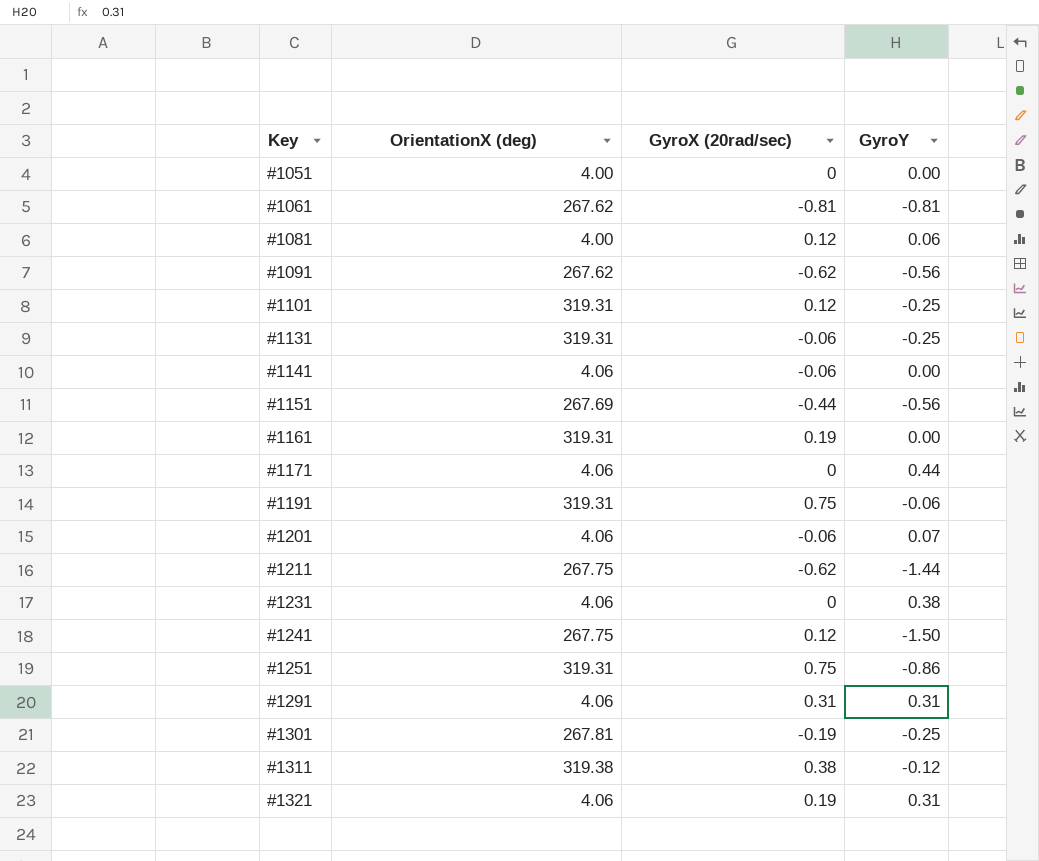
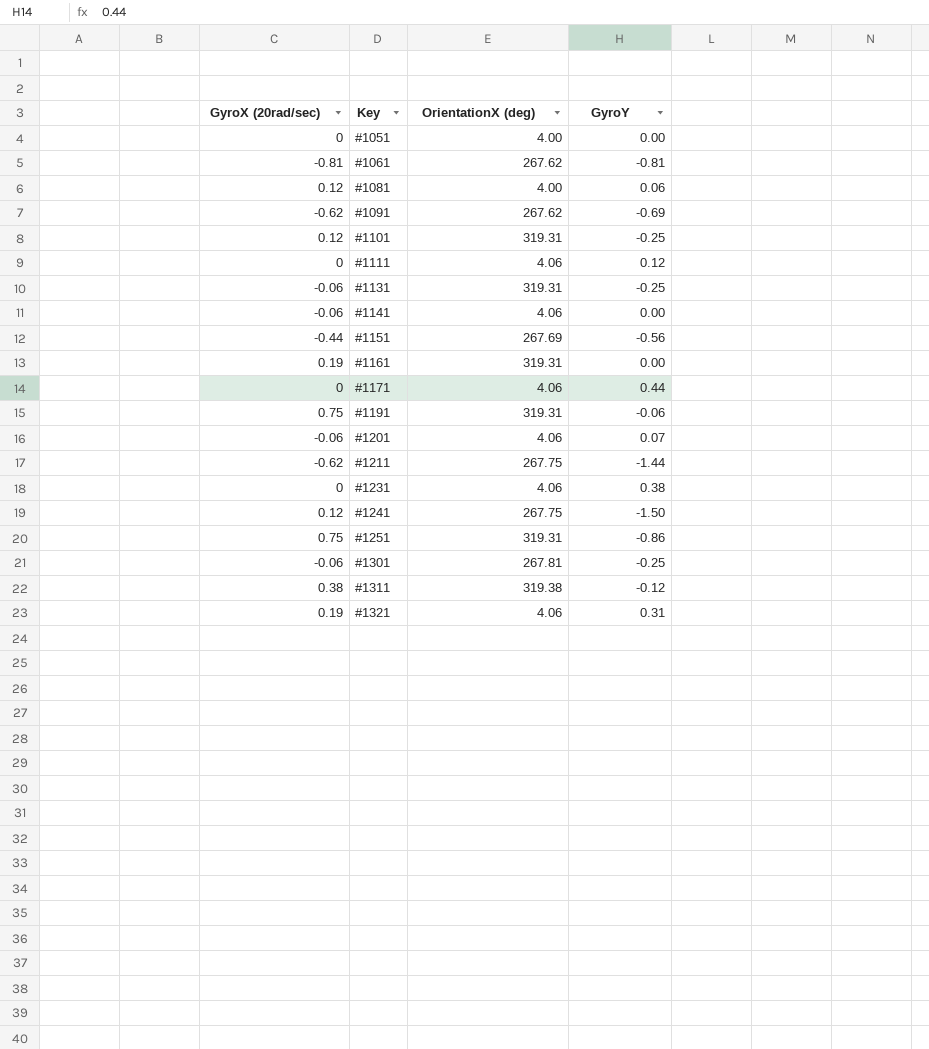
column GyroX (20rad/sec) | position: 3 -> 1
row #1291: 4.06 | 0.31 | 0.31 -> none
#1091 | GyroY: -0.56 -> -0.69
row #1111: none -> 0 | 4.06 | 0.12
#1301 | GyroX (20rad/sec): -0.19 -> -0.06

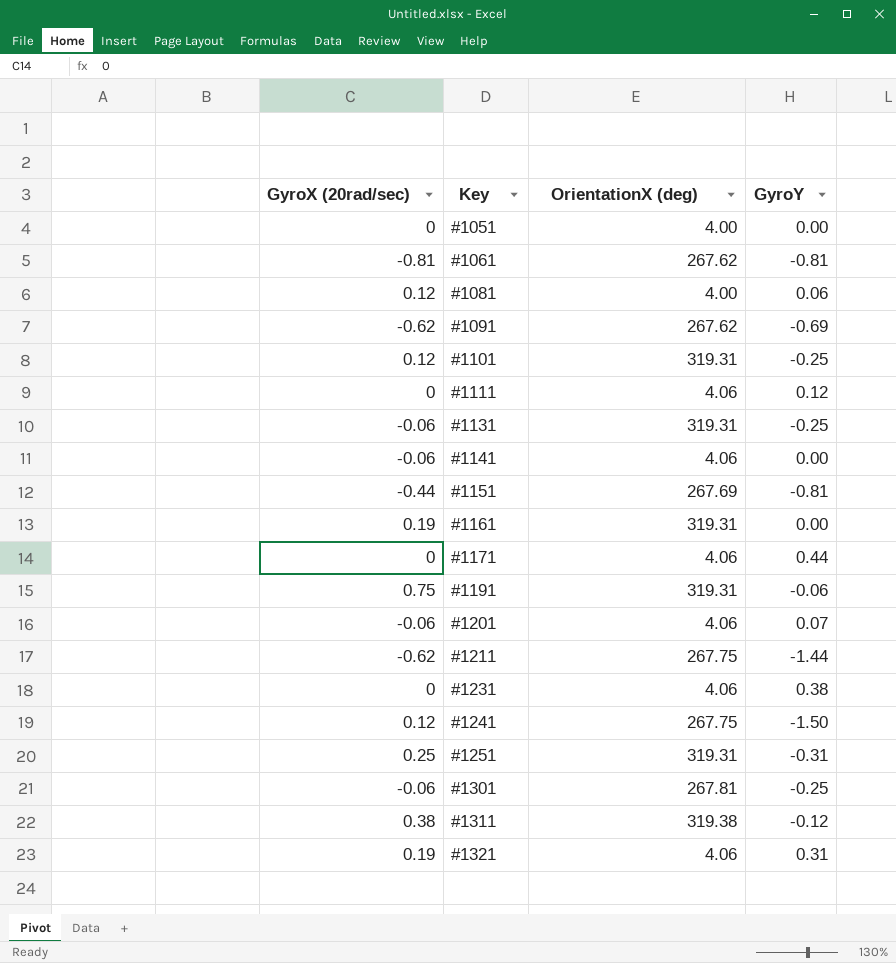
#1151 | GyroY: -0.56 -> -0.81
#1251 | GyroX (20rad/sec): 0.75 -> 0.25
#1251 | GyroY: -0.86 -> -0.31

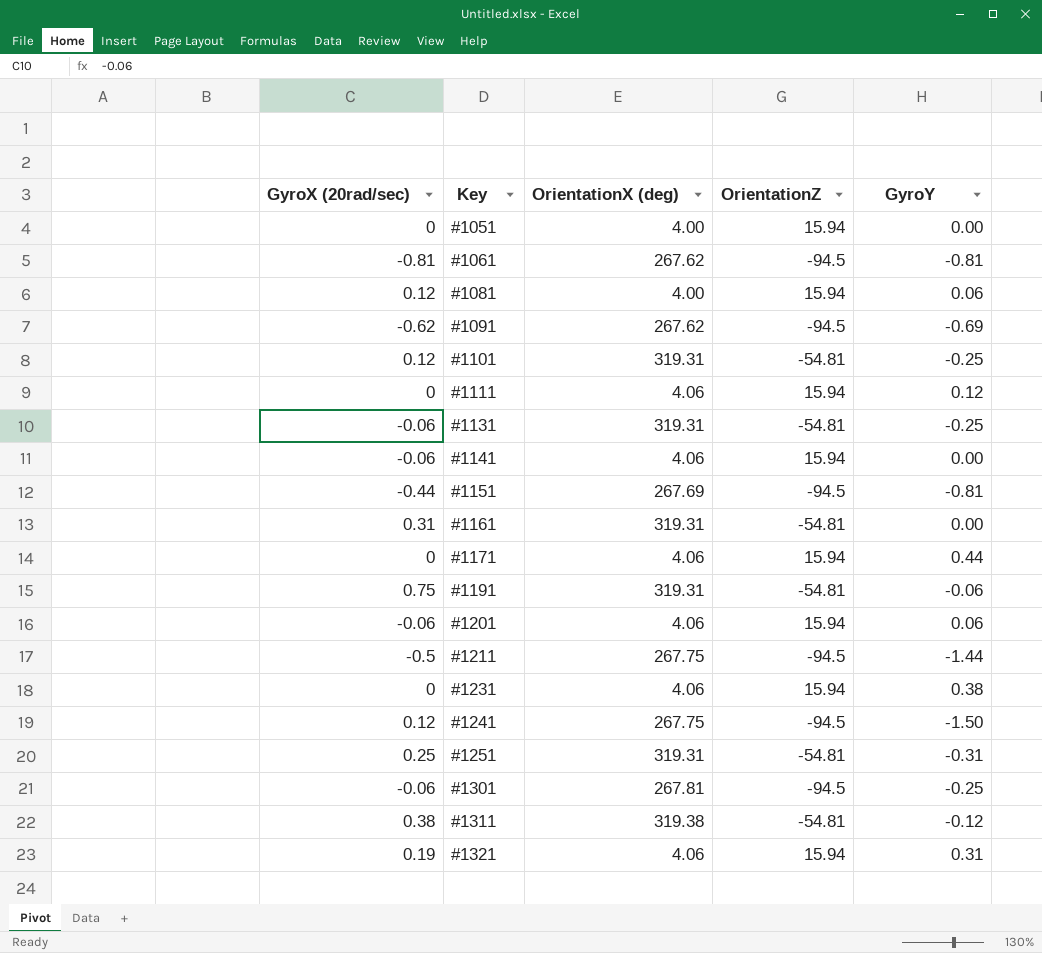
column OrientationZ | position: none -> 4
#1161 | GyroX (20rad/sec): 0.19 -> 0.31
#1201 | GyroY: 0.07 -> 0.06
#1211 | GyroX (20rad/sec): -0.62 -> -0.5

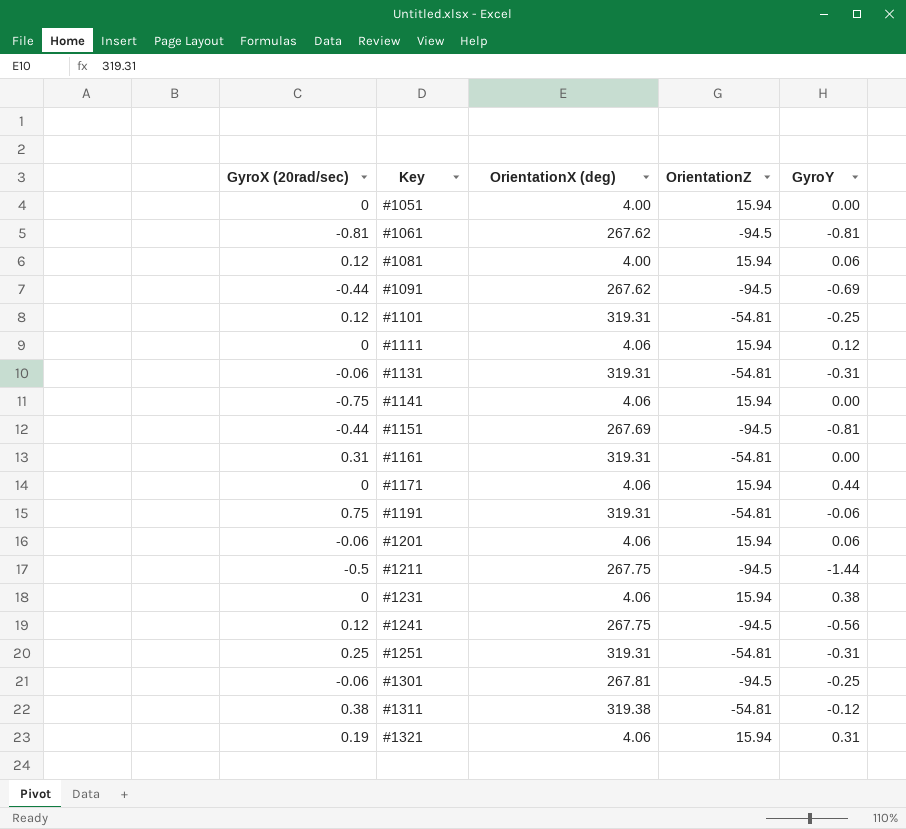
#1091 | GyroX (20rad/sec): -0.62 -> -0.44
#1131 | GyroY: -0.25 -> -0.31
#1141 | GyroX (20rad/sec): -0.06 -> -0.75
#1241 | GyroY: -1.50 -> -0.56

